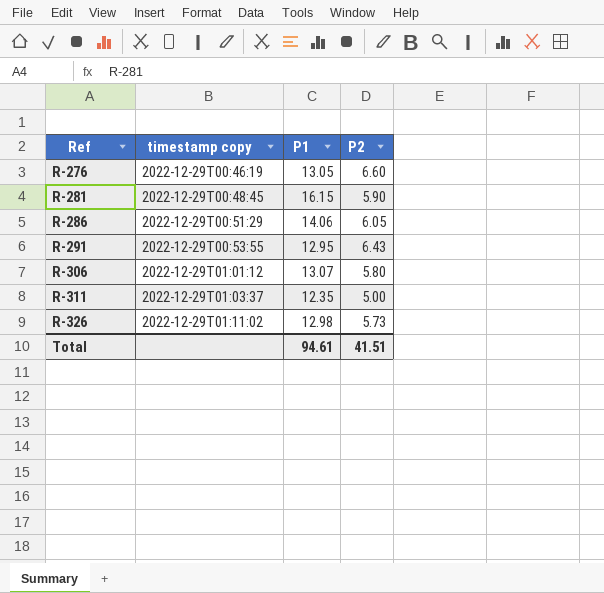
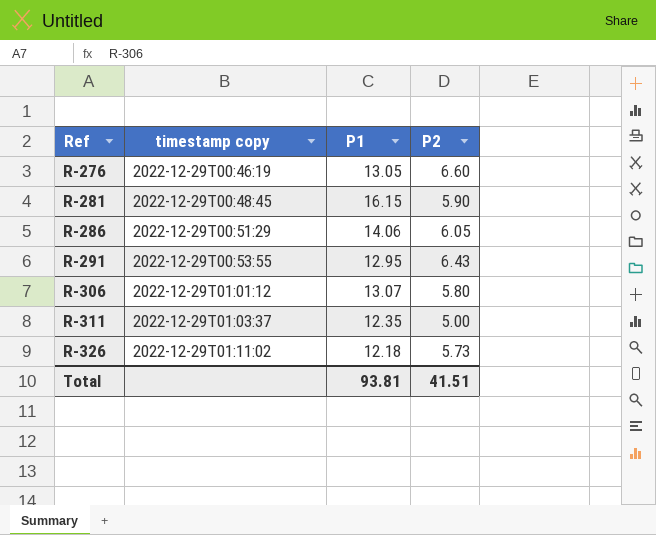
R-326 | P1: 12.98 -> 12.18
Total | P1: 94.61 -> 93.81

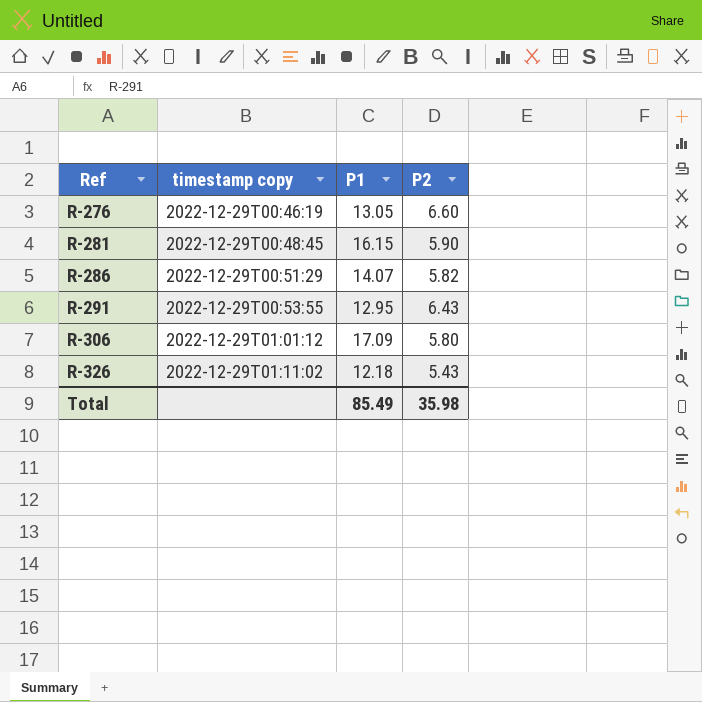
row R-311: 2022-12-29T01:03:37 | 12.35 | 5.00 -> none
R-286 | P1: 14.06 -> 14.07
R-286 | P2: 6.05 -> 5.82
R-306 | P1: 13.07 -> 17.09
R-326 | P2: 5.73 -> 5.43
Total | P1: 93.81 -> 85.49
Total | P2: 41.51 -> 35.98

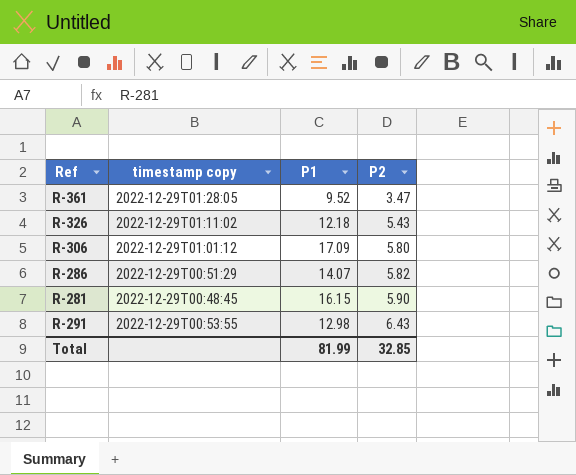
row order: Ref ascending -> P2 ascending
row R-276: 2022-12-29T00:46:19 | 13.05 | 6.60 -> none
row R-361: none -> 2022-12-29T01:28:05 | 9.52 | 3.47
R-291 | P1: 12.95 -> 12.98
Total | P1: 85.49 -> 81.99
Total | P2: 35.98 -> 32.85

